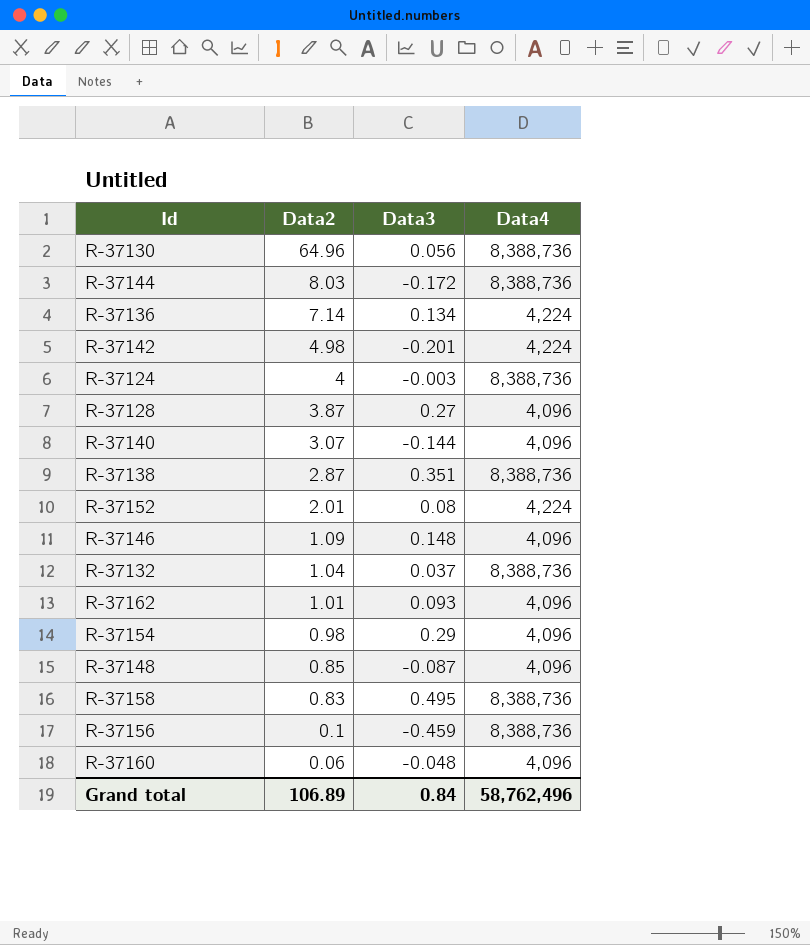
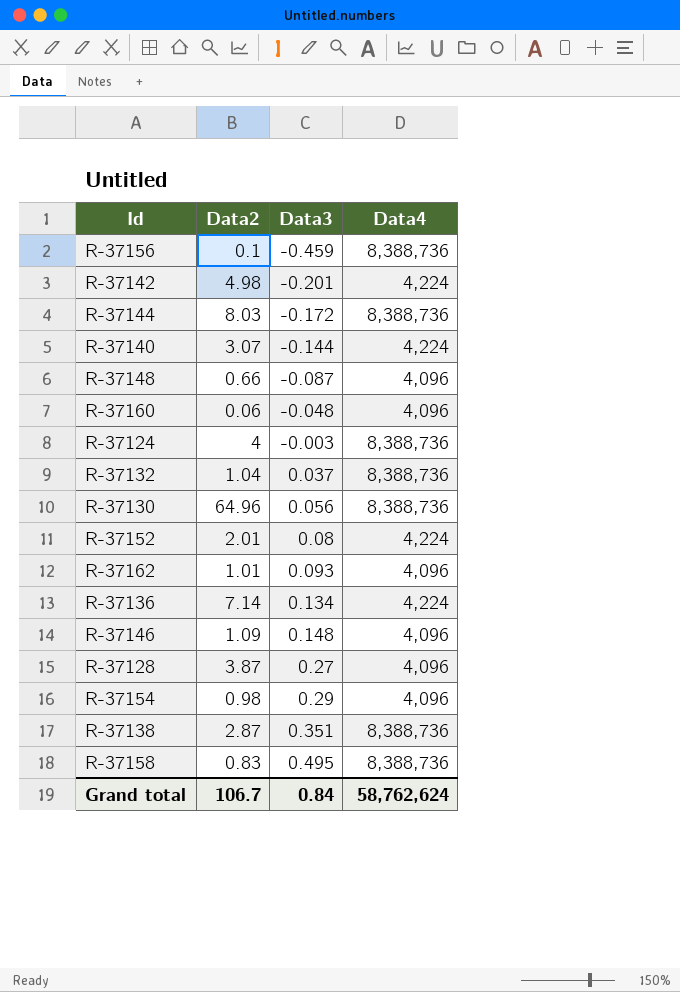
row order: Data2 descending -> Data3 ascending
R-37140 | Data4: 4,096 -> 4,224
R-37148 | Data2: 0.85 -> 0.66
Grand total | Data2: 106.89 -> 106.7
Grand total | Data4: 58,762,496 -> 58,762,624

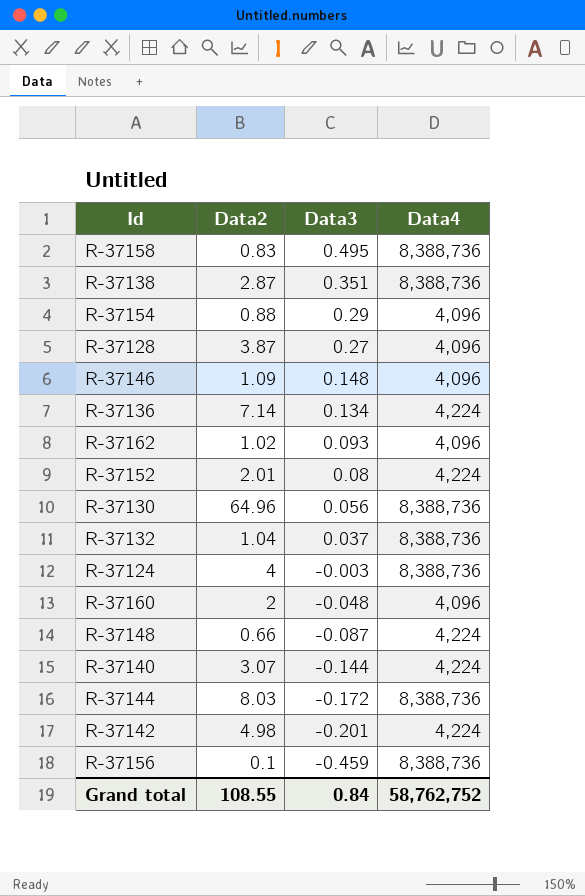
row order: Data3 ascending -> Data3 descending
R-37154 | Data2: 0.98 -> 0.88
R-37162 | Data2: 1.01 -> 1.02
R-37160 | Data2: 0.06 -> 2
R-37148 | Data4: 4,096 -> 4,224
Grand total | Data2: 106.7 -> 108.55
Grand total | Data4: 58,762,624 -> 58,762,752

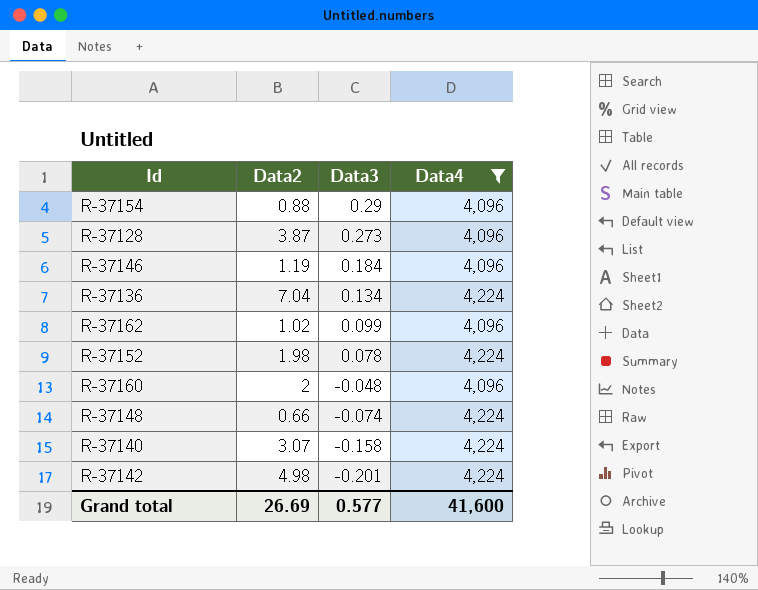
filter: none -> Data4 != 8,388,736
R-37128 | Data3: 0.27 -> 0.273
R-37146 | Data2: 1.09 -> 1.19
R-37146 | Data3: 0.148 -> 0.184
R-37136 | Data2: 7.14 -> 7.04
R-37162 | Data3: 0.093 -> 0.099
R-37152 | Data2: 2.01 -> 1.98
R-37152 | Data3: 0.08 -> 0.078
R-37148 | Data3: -0.087 -> -0.074
R-37140 | Data3: -0.144 -> -0.158
Grand total | Data2: 108.55 -> 26.69
Grand total | Data3: 0.84 -> 0.577
Grand total | Data4: 58,762,752 -> 41,600

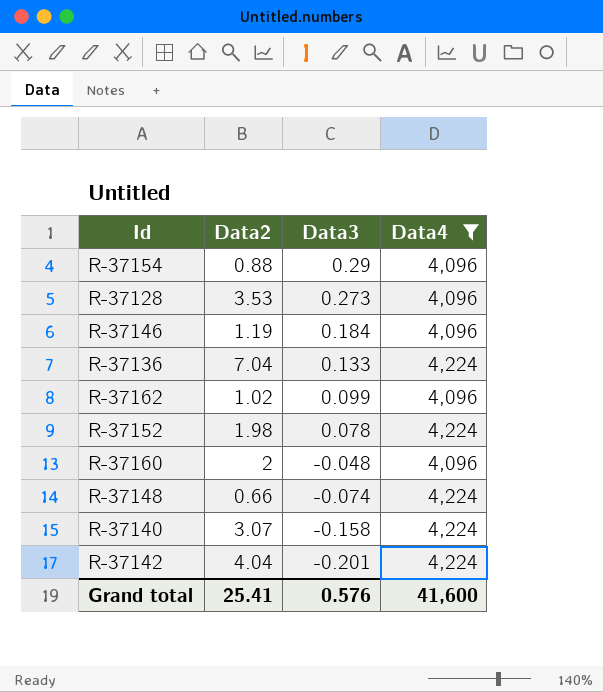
R-37128 | Data2: 3.87 -> 3.53
R-37136 | Data3: 0.134 -> 0.133
R-37142 | Data2: 4.98 -> 4.04
Grand total | Data2: 26.69 -> 25.41
Grand total | Data3: 0.577 -> 0.576

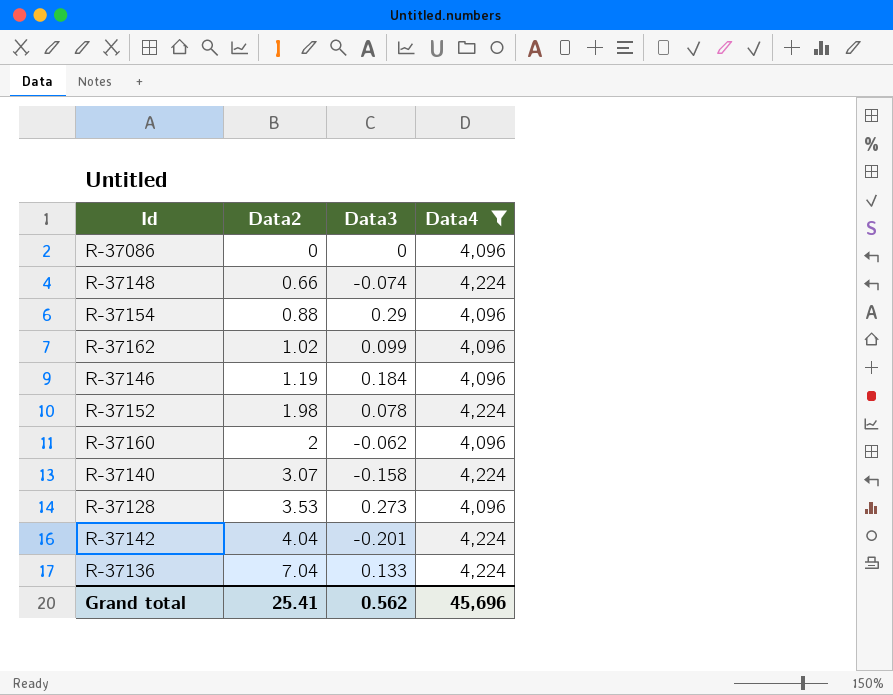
row order: Data3 descending -> Data2 ascending
row R-37086: none -> 0 | 0 | 4,096
R-37160 | Data3: -0.048 -> -0.062
Grand total | Data3: 0.576 -> 0.562
Grand total | Data4: 41,600 -> 45,696

